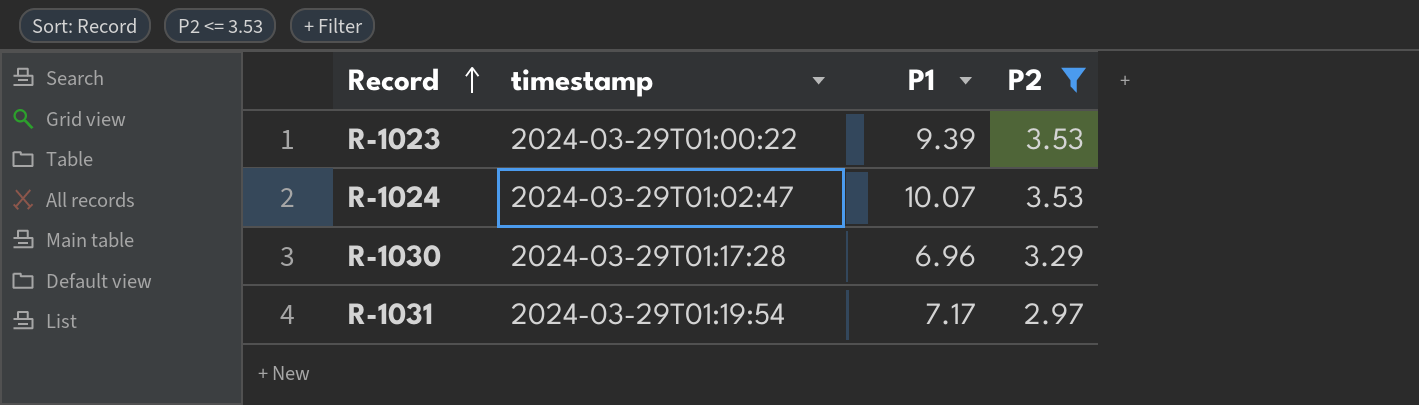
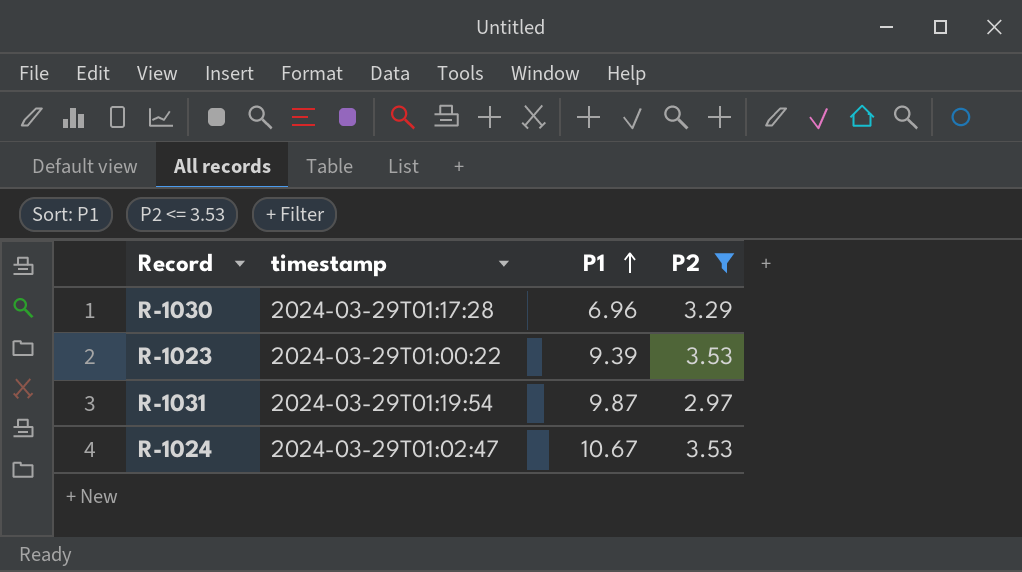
row order: Record ascending -> P1 ascending
R-1031 | P1: 7.17 -> 9.87
R-1024 | P1: 10.07 -> 10.67

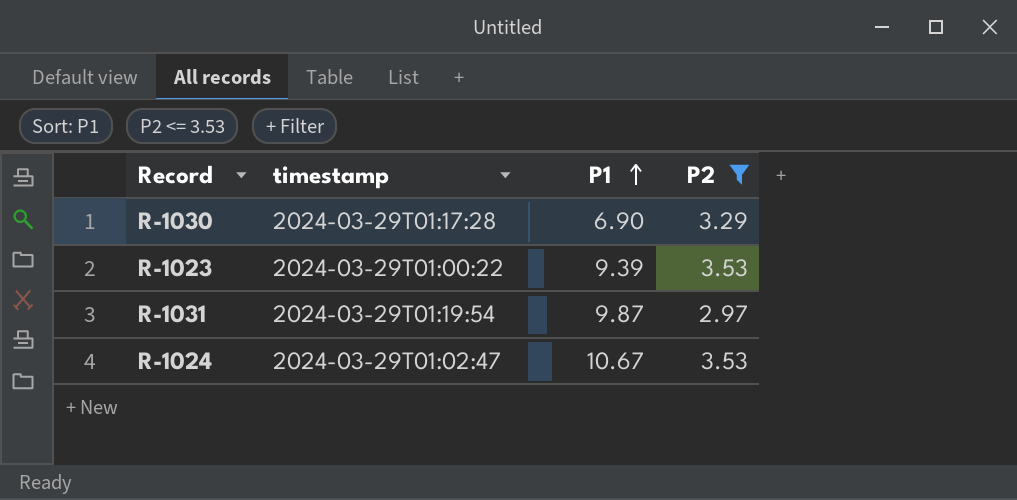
R-1030 | P1: 6.96 -> 6.90

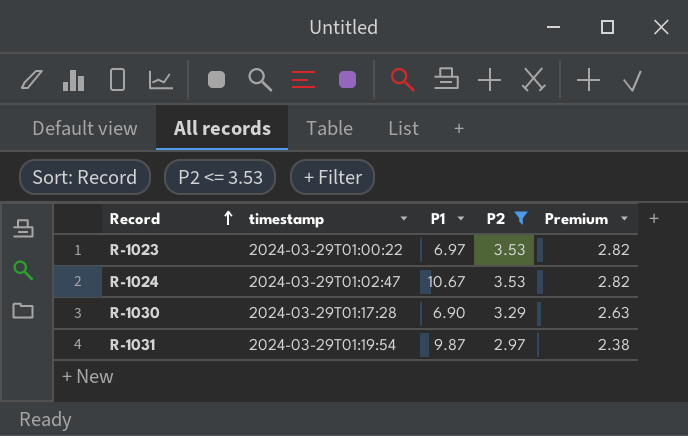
row order: P1 ascending -> Record ascending
column Premium | formula: none -> [P2] * 0.8
R-1023 | P1: 9.39 -> 6.97

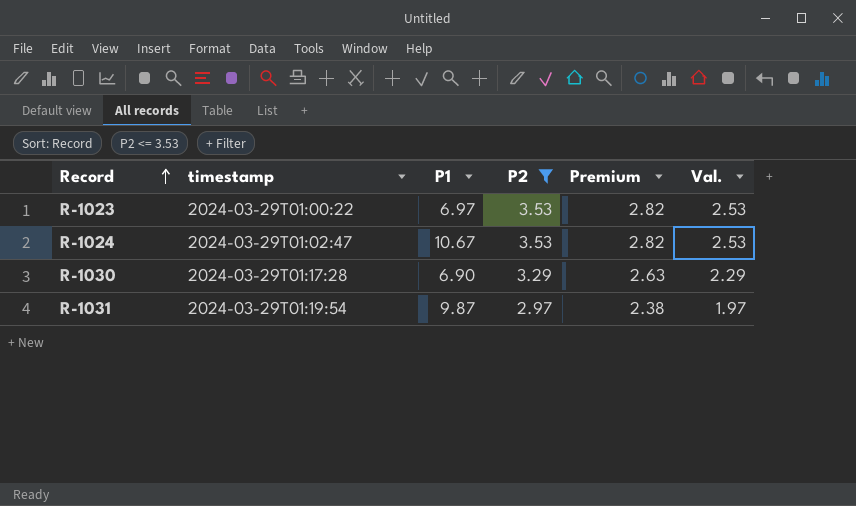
column Val. | formula: none -> [P2] - 1

